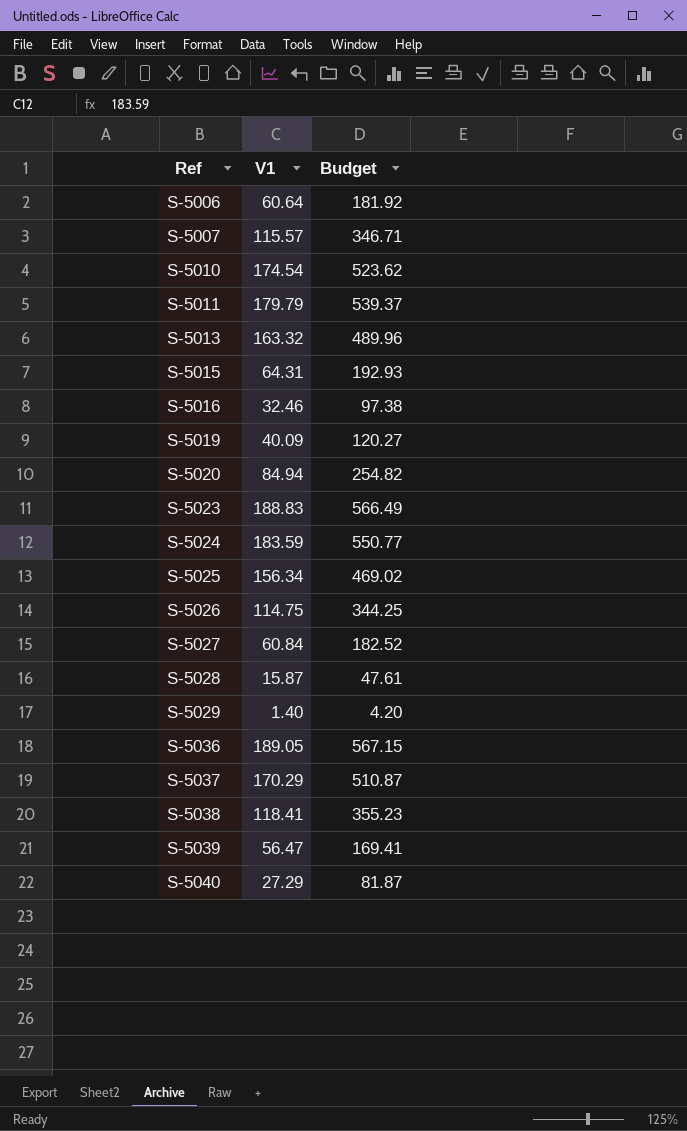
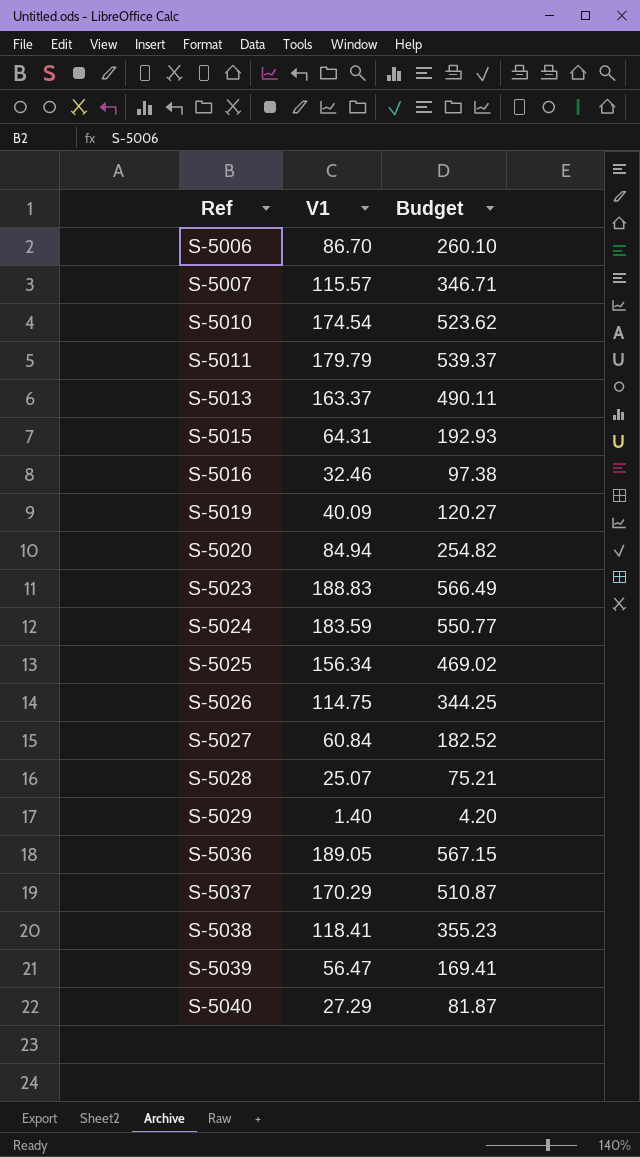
S-5006 | V1: 60.64 -> 86.70
S-5006 | Budget: 181.92 -> 260.10
S-5013 | V1: 163.32 -> 163.37
S-5013 | Budget: 489.96 -> 490.11
S-5028 | V1: 15.87 -> 25.07
S-5028 | Budget: 47.61 -> 75.21

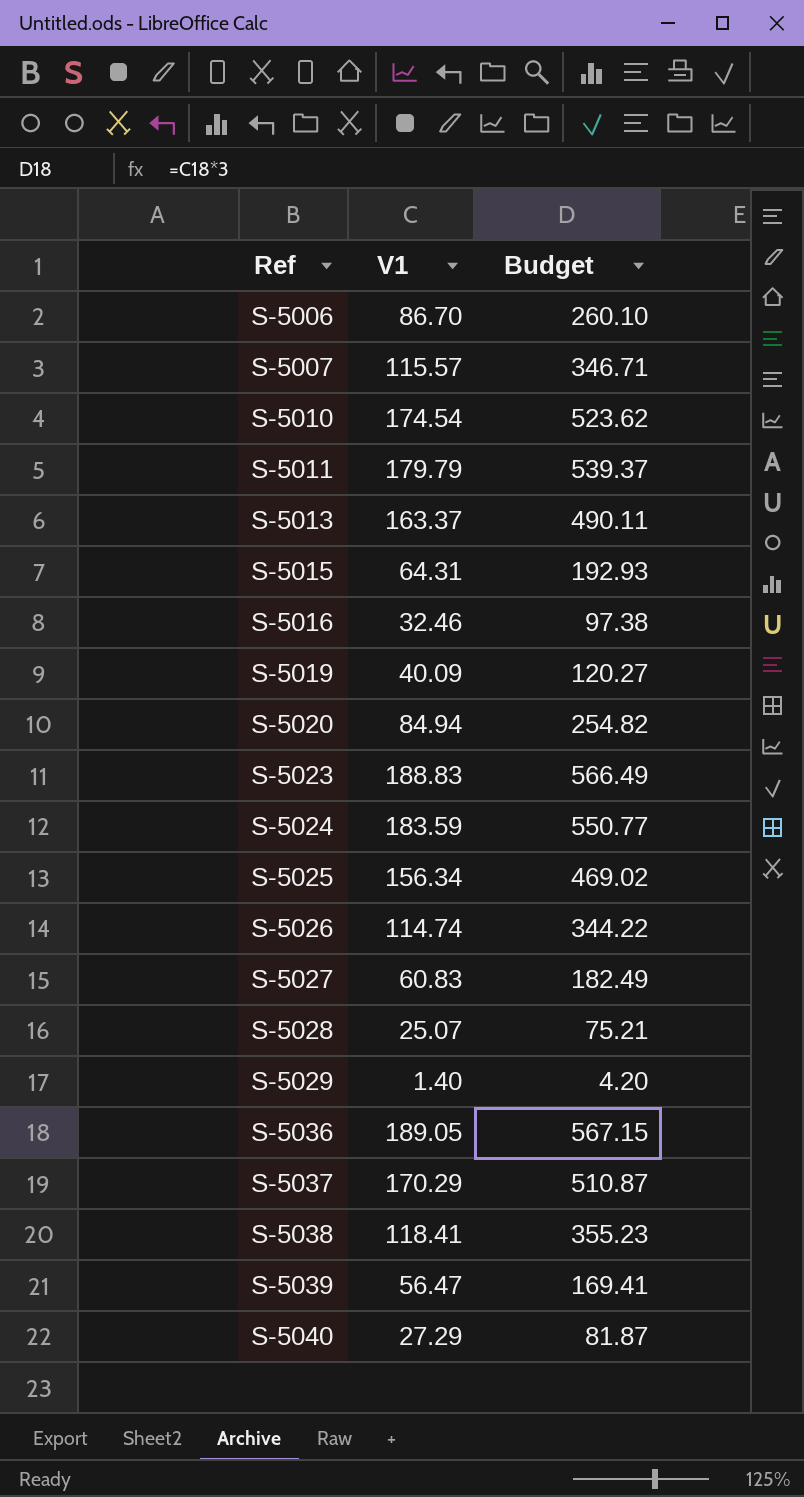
S-5026 | V1: 114.75 -> 114.74
S-5026 | Budget: 344.25 -> 344.22
S-5027 | V1: 60.84 -> 60.83
S-5027 | Budget: 182.52 -> 182.49

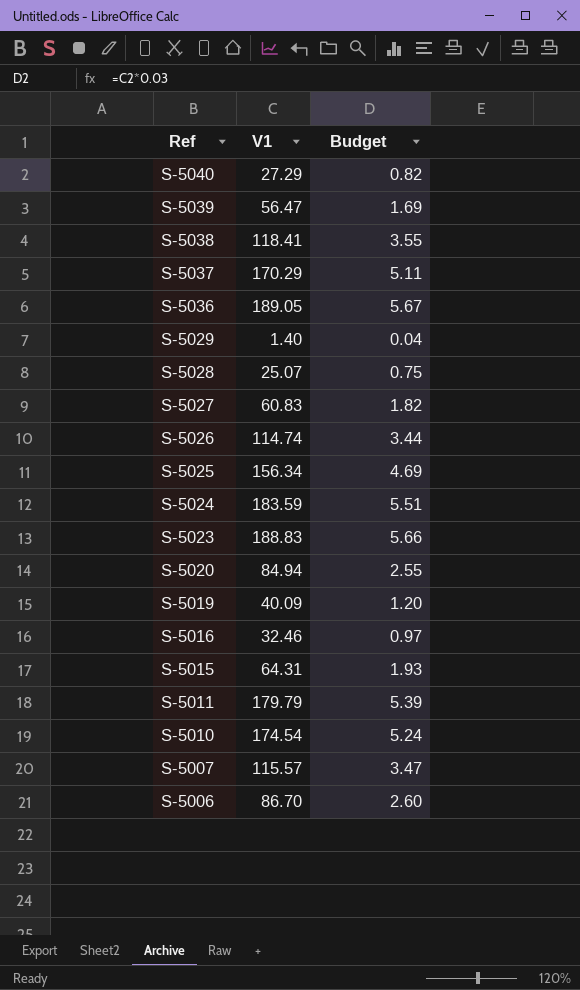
row order: Ref ascending -> Ref descending
column Budget | formula: [V1] * 3 -> [V1] * 0.03
row S-5013: 163.37 | 490.11 -> none

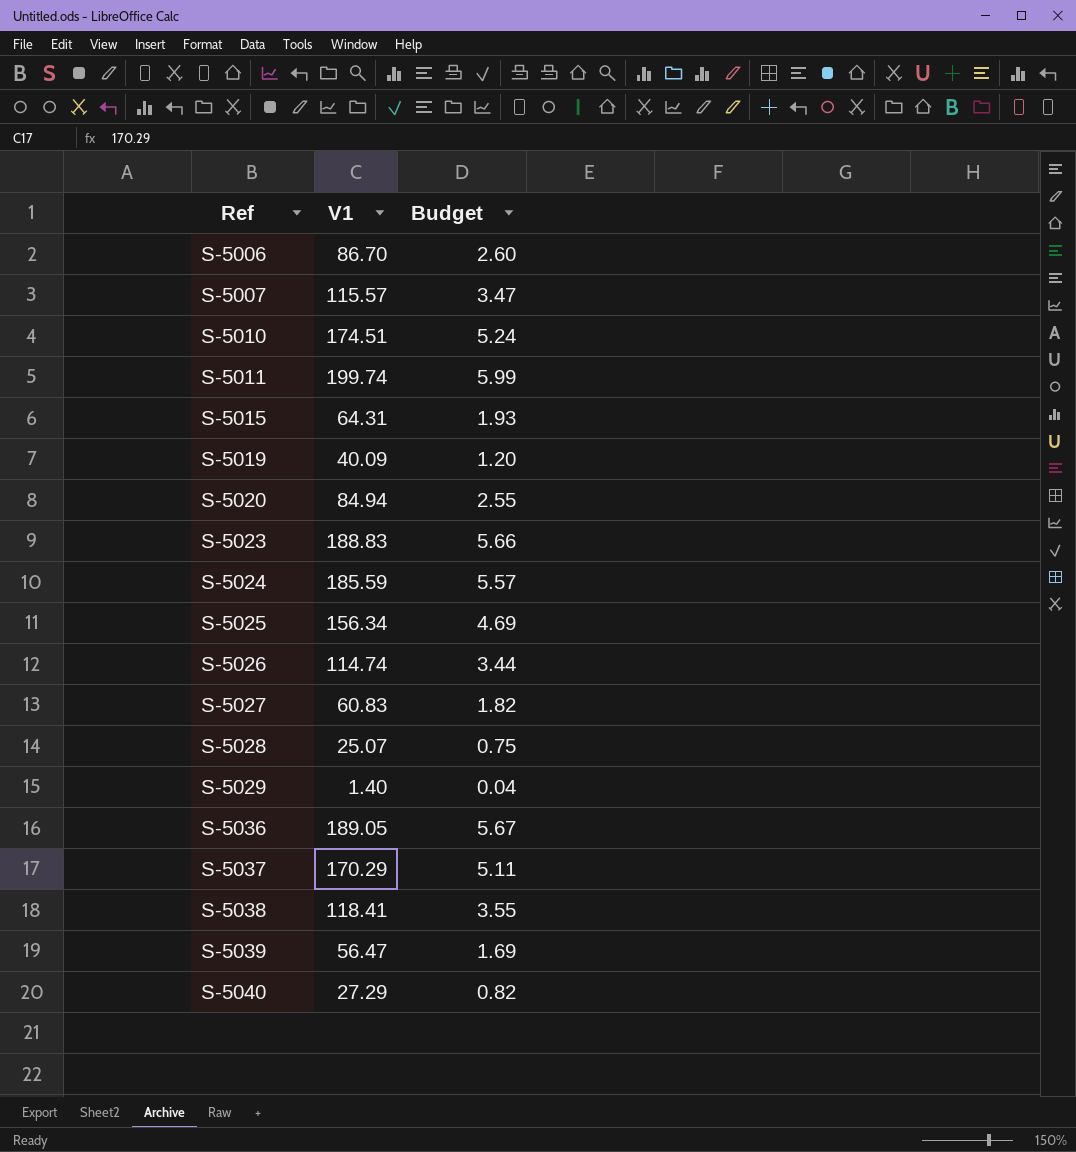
row order: Ref descending -> Ref ascending
row S-5016: 32.46 | 0.97 -> none
S-5010 | V1: 174.54 -> 174.51
S-5011 | V1: 179.79 -> 199.74
S-5011 | Budget: 5.39 -> 5.99
S-5024 | V1: 183.59 -> 185.59
S-5024 | Budget: 5.51 -> 5.57

